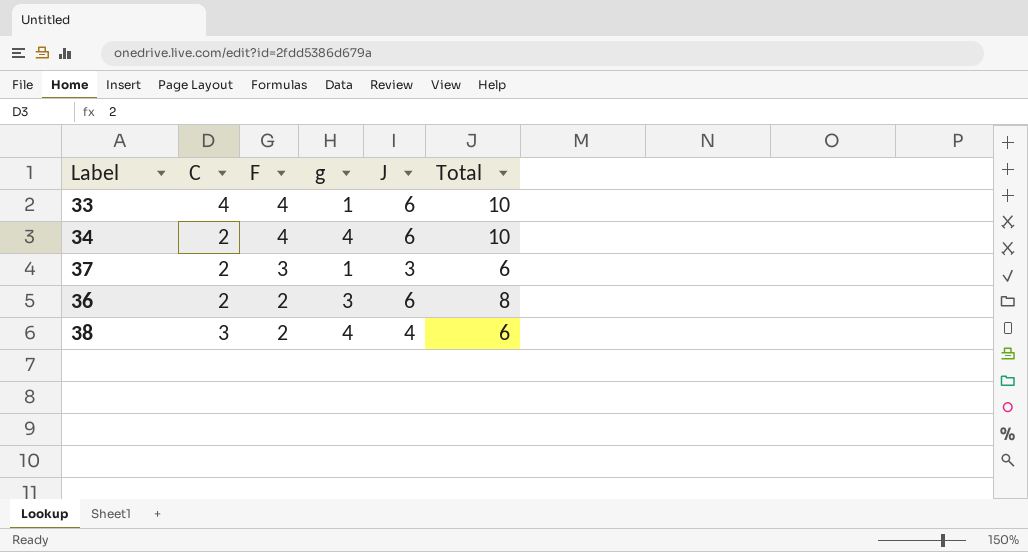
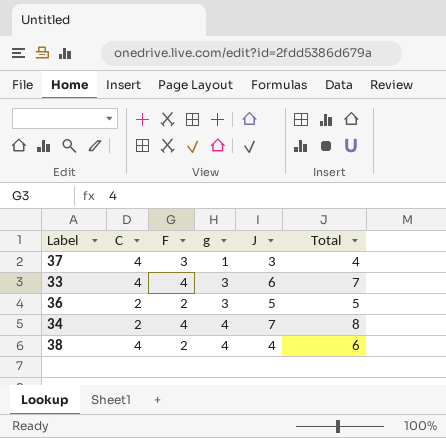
row order: F descending -> g ascending
column Total | formula: [F] + [J] -> [F] + [g]
37 | C: 2 -> 4
33 | g: 1 -> 3
36 | J: 6 -> 5
34 | J: 6 -> 7
38 | C: 3 -> 4

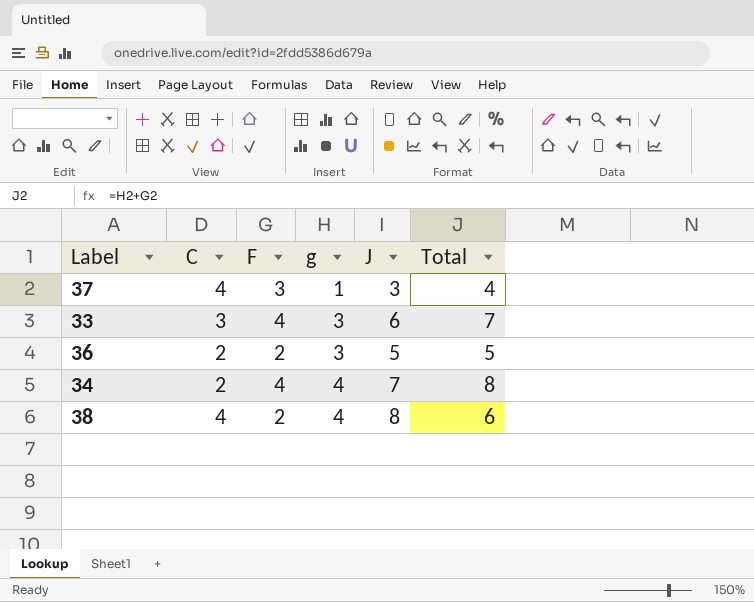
33 | C: 4 -> 3
38 | J: 4 -> 8

